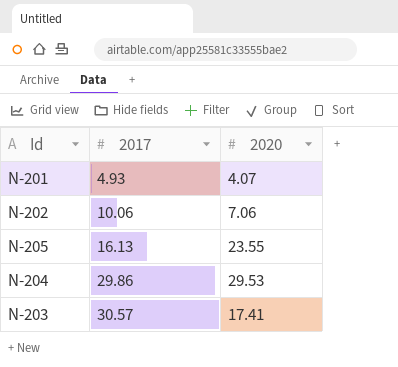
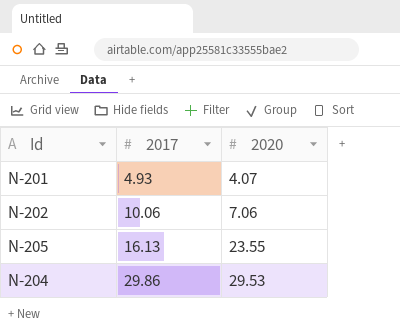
row N-203: 30.57 | 17.41 -> none

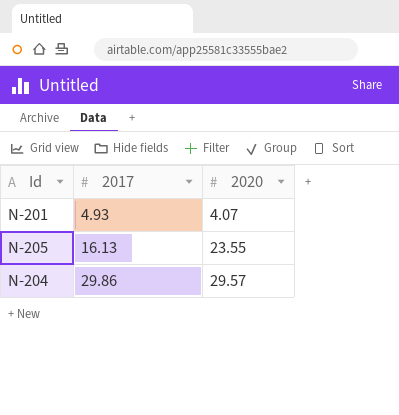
row N-202: 10.06 | 7.06 -> none
N-204 | 2020: 29.53 -> 29.57

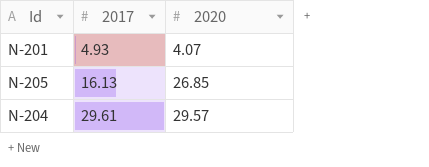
N-205 | 2020: 23.55 -> 26.85
N-204 | 2017: 29.86 -> 29.61

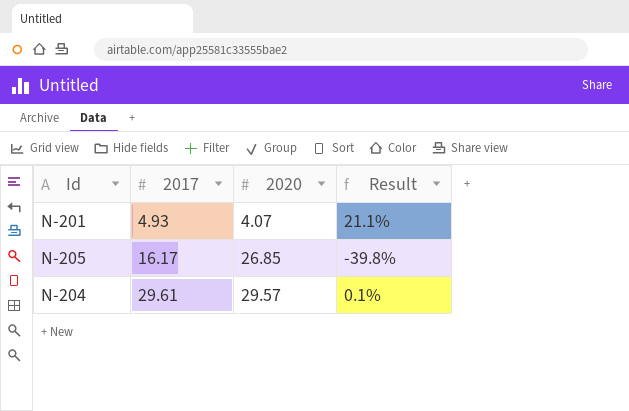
column Result | formula: none -> ([2017] - [2020]) / [2020]
N-205 | 2017: 16.13 -> 16.17

